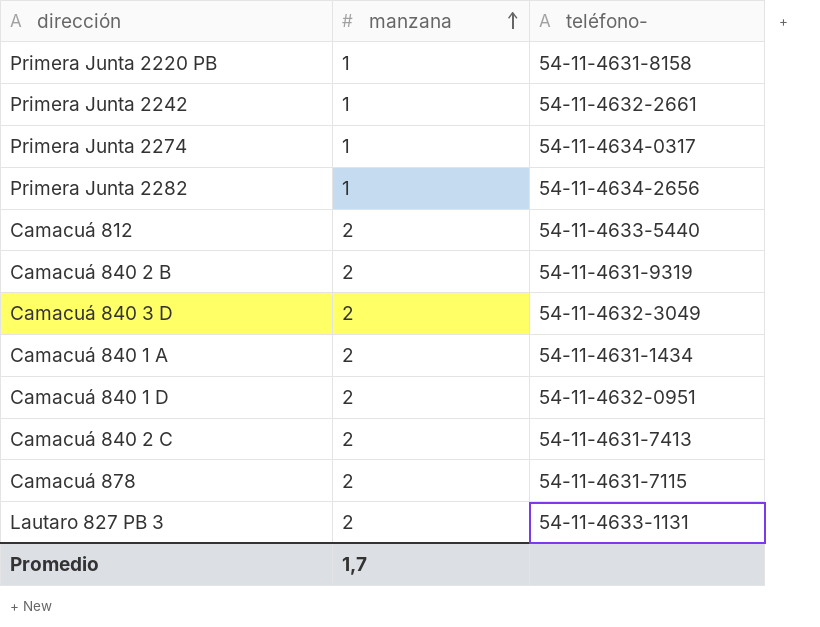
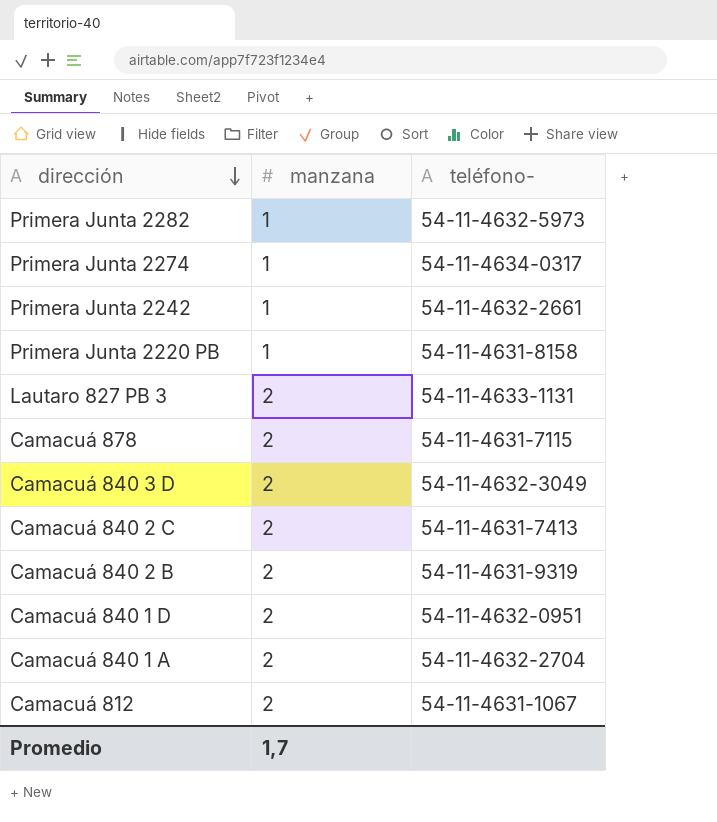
row order: manzana ascending -> dirección descending
Primera Junta 2282 | teléfono-: 54-11-4634-2656 -> 54-11-4632-5973
Camacuá 840 1 A | teléfono-: 54-11-4631-1434 -> 54-11-4632-2704
Camacuá 812 | teléfono-: 54-11-4633-5440 -> 54-11-4631-1067

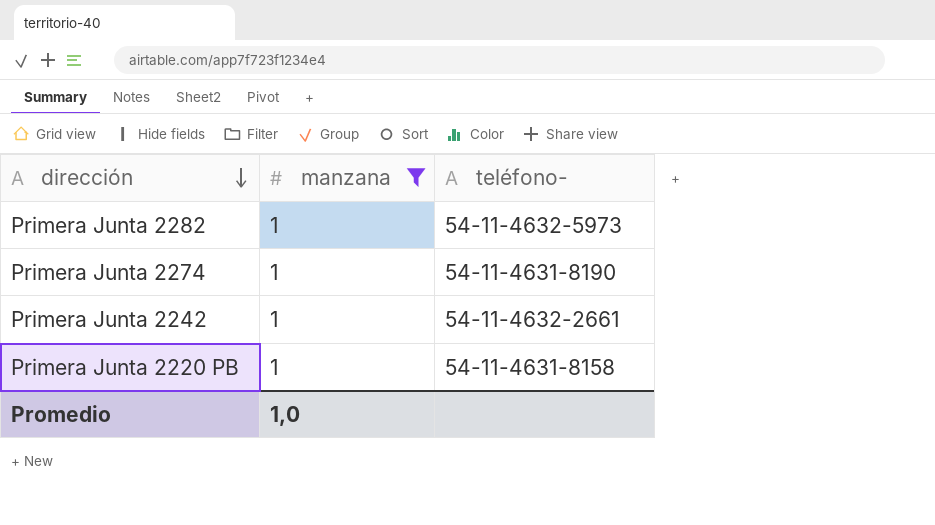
filter: none -> manzana = 1
Primera Junta 2274 | teléfono-: 54-11-4634-0317 -> 54-11-4631-8190
Promedio | manzana: 1,7 -> 1,0

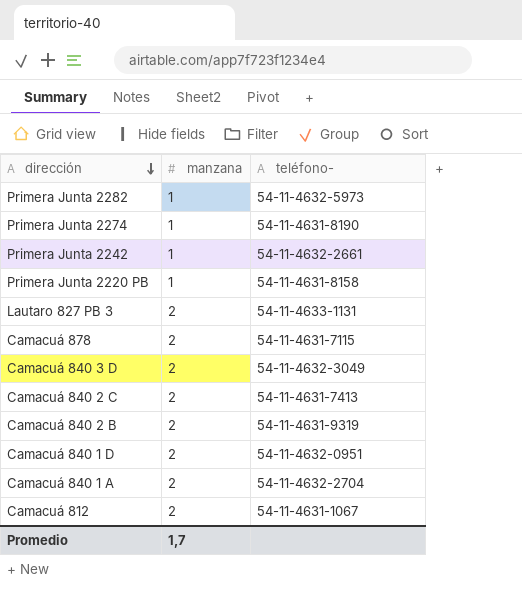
filter: manzana = 1 -> none
Promedio | manzana: 1,0 -> 1,7

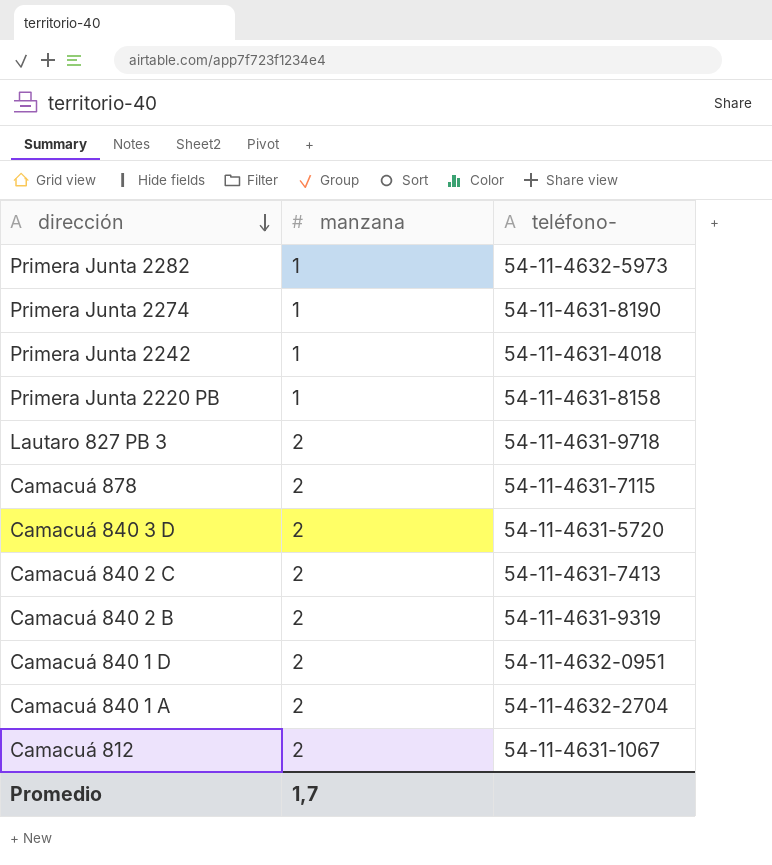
Primera Junta 2242 | teléfono-: 54-11-4632-2661 -> 54-11-4631-4018
Lautaro 827 PB 3 | teléfono-: 54-11-4633-1131 -> 54-11-4631-9718
Camacuá 840 3 D | teléfono-: 54-11-4632-3049 -> 54-11-4631-5720

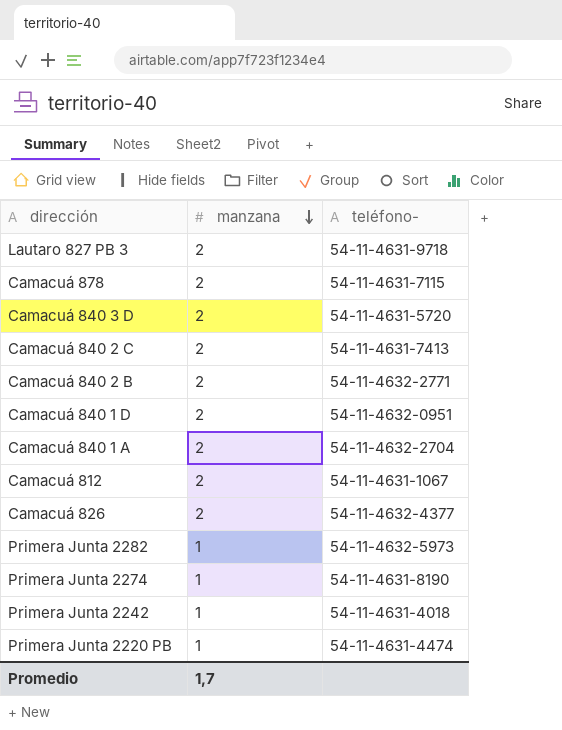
row order: dirección descending -> manzana descending
Camacuá 840 2 B | teléfono-: 54-11-4631-9319 -> 54-11-4632-2771
row Camacuá 826: none -> 2 | 54-11-4632-4377
Primera Junta 2220 PB | teléfono-: 54-11-4631-8158 -> 54-11-4631-4474

